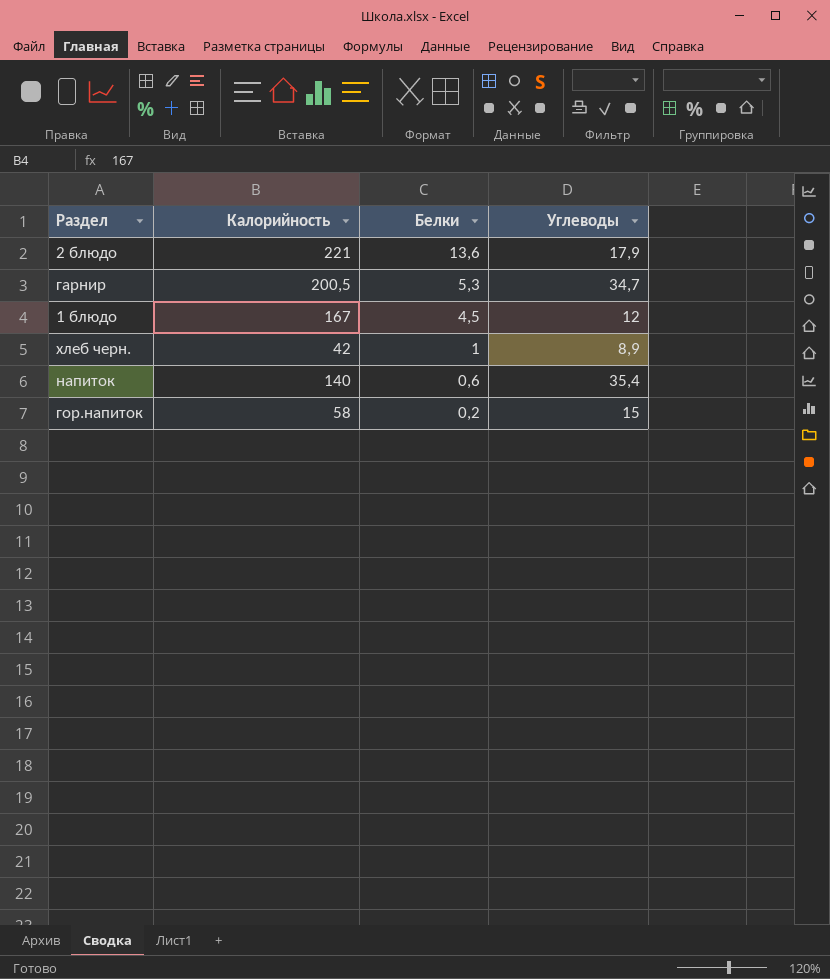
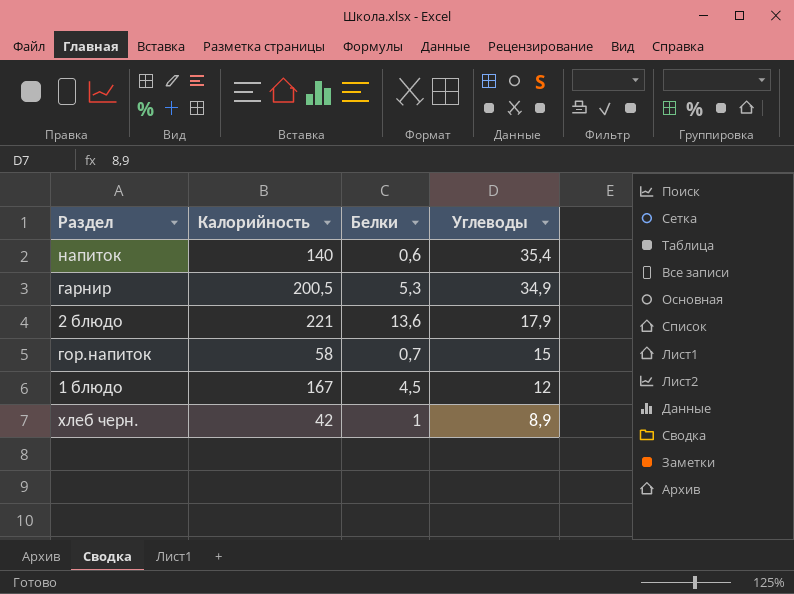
row order: Белки descending -> Углеводы descending
гарнир | Углеводы: 34,7 -> 34,9
гор.напиток | Белки: 0,2 -> 0,7

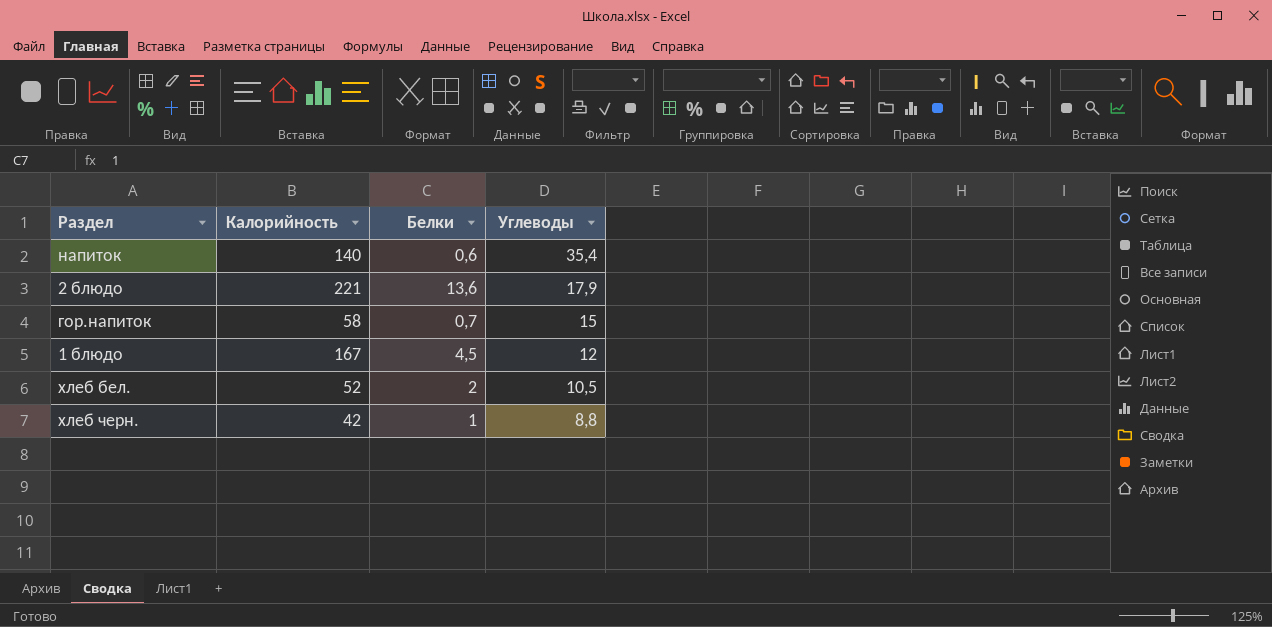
row гарнир: 200,5 | 5,3 | 34,9 -> none
row хлеб бел.: none -> 52 | 2 | 10,5
хлеб черн. | Углеводы: 8,9 -> 8,8

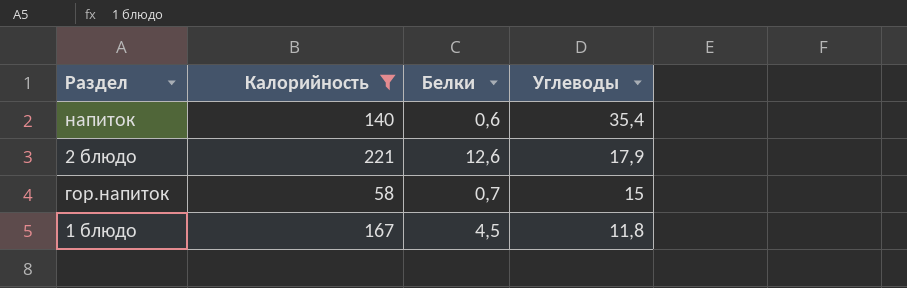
filter: none -> Калорийность >= 58
2 блюдо | Белки: 13,6 -> 12,6
1 блюдо | Углеводы: 12 -> 11,8

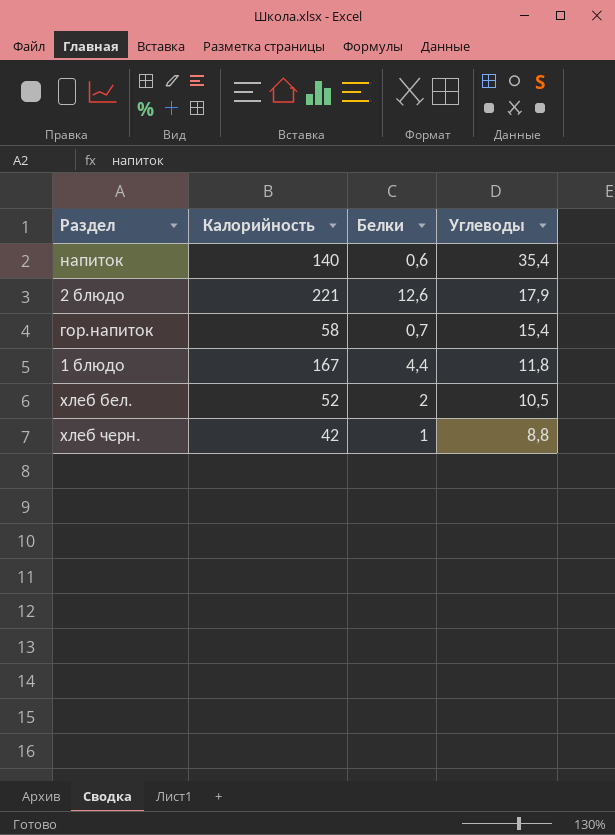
filter: Калорийность >= 58 -> none
гор.напиток | Углеводы: 15 -> 15,4
1 блюдо | Белки: 4,5 -> 4,4

